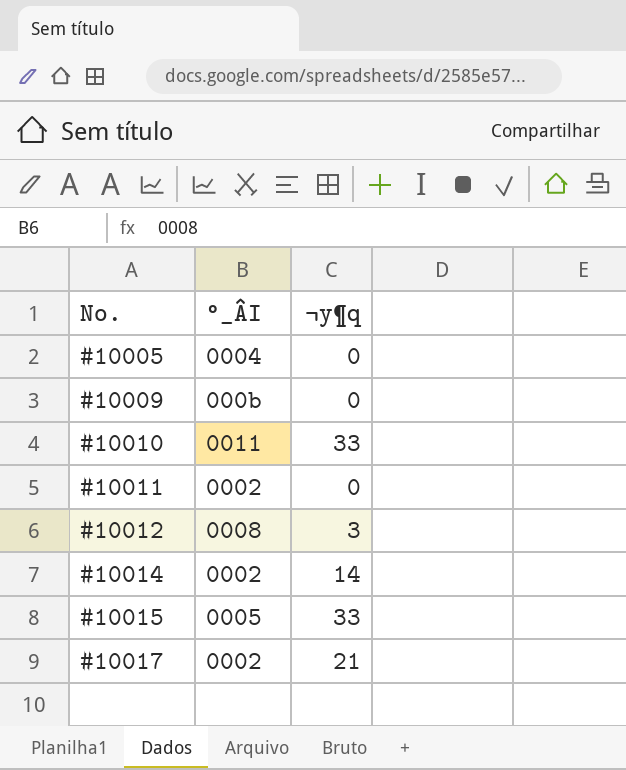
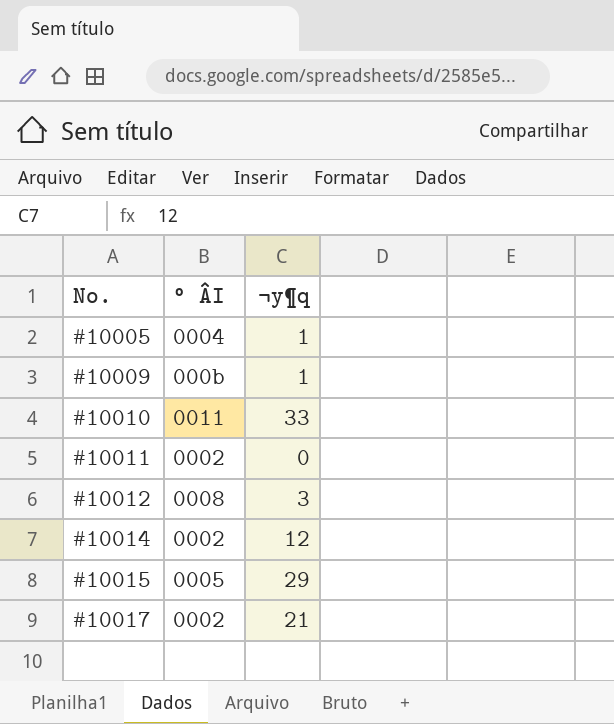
column name: °_ÂI -> ° ÂI
#10005 | ¬y¶q: 0 -> 1
#10009 | ¬y¶q: 0 -> 1
#10014 | ¬y¶q: 14 -> 12
#10015 | ¬y¶q: 33 -> 29

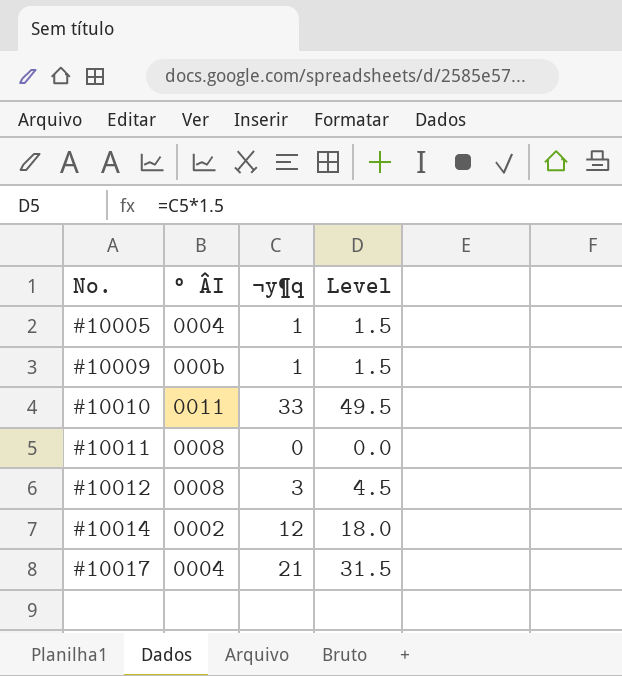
column Level | formula: none -> [¬y¶q] * 1.5
row #10015: 0005 | 29 -> none
#10011 | ° ÂI: 0002 -> 0008
#10017 | ° ÂI: 0002 -> 0004

